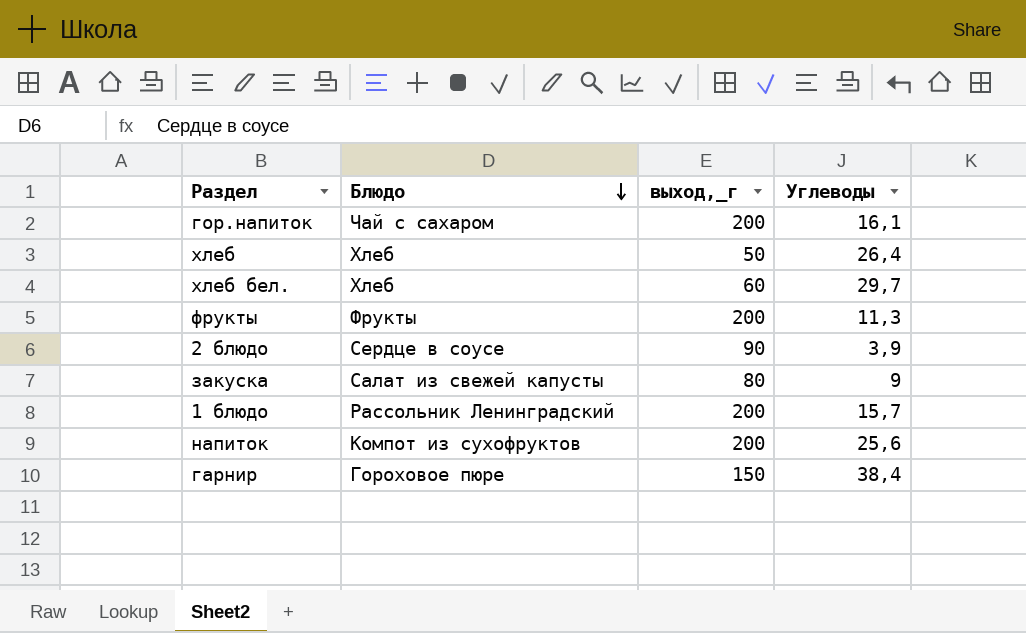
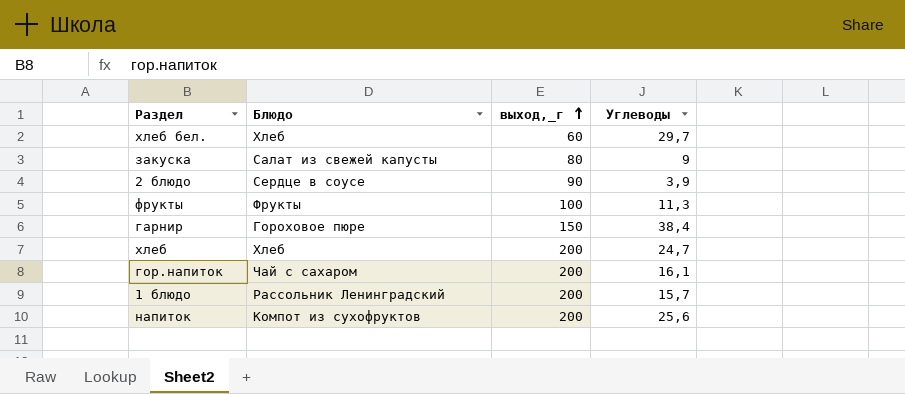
row order: Блюдо descending -> выход,_г ascending
фрукты | выход,_г: 200 -> 100
хлеб | выход,_г: 50 -> 200
хлеб | Углеводы: 26,4 -> 24,7

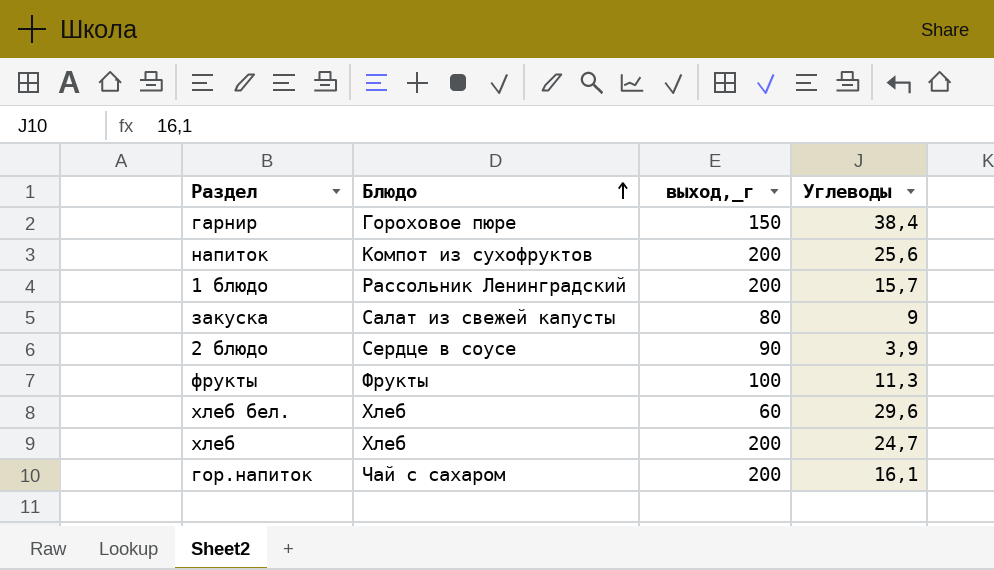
row order: выход,_г ascending -> Блюдо ascending
хлеб бел. | Углеводы: 29,7 -> 29,6

